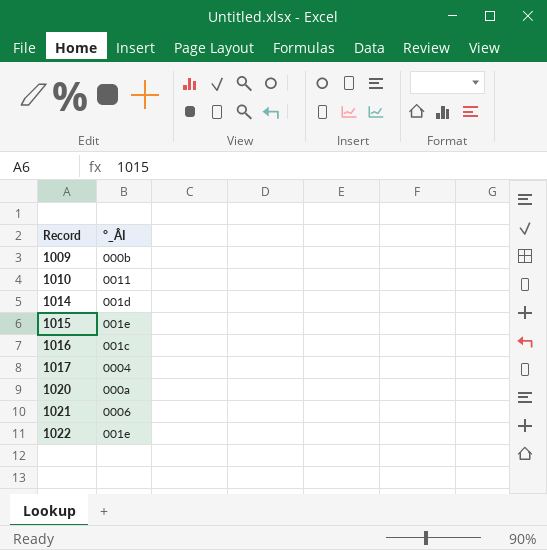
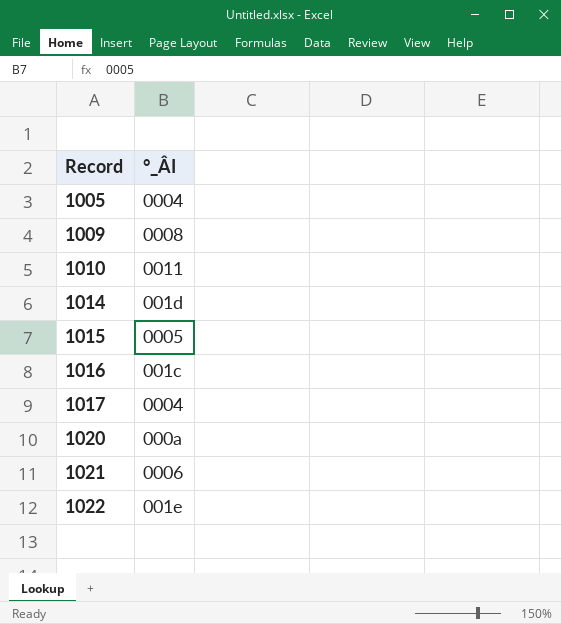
row 1005: none -> 0004
1009 | °_ÂI: 000b -> 0008
1015 | °_ÂI: 001e -> 0005

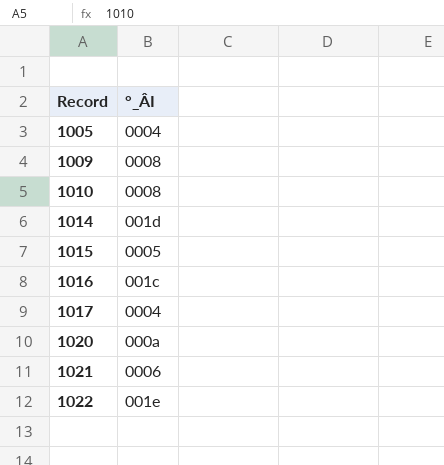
1010 | °_ÂI: 0011 -> 0008

